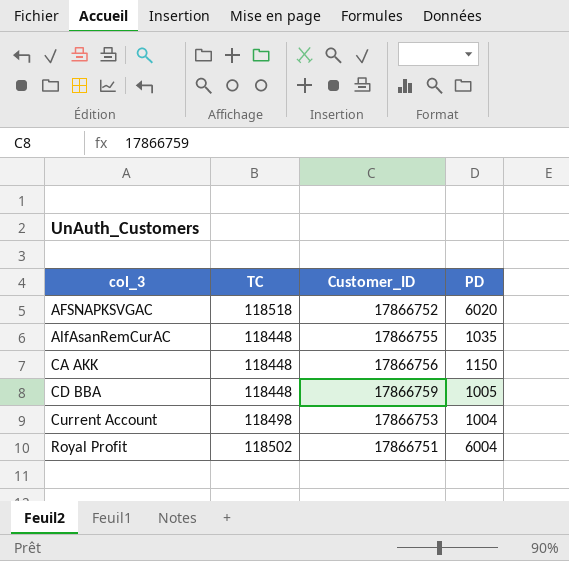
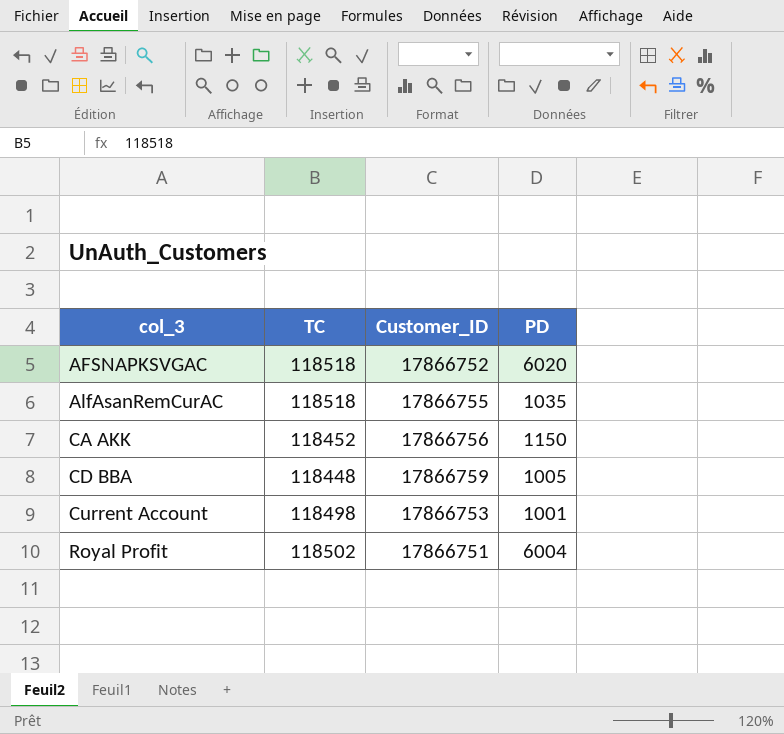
AlfAsanRemCurAC | TC: 118448 -> 118518
CA AKK | TC: 118448 -> 118452
Current Account | PD: 1004 -> 1001

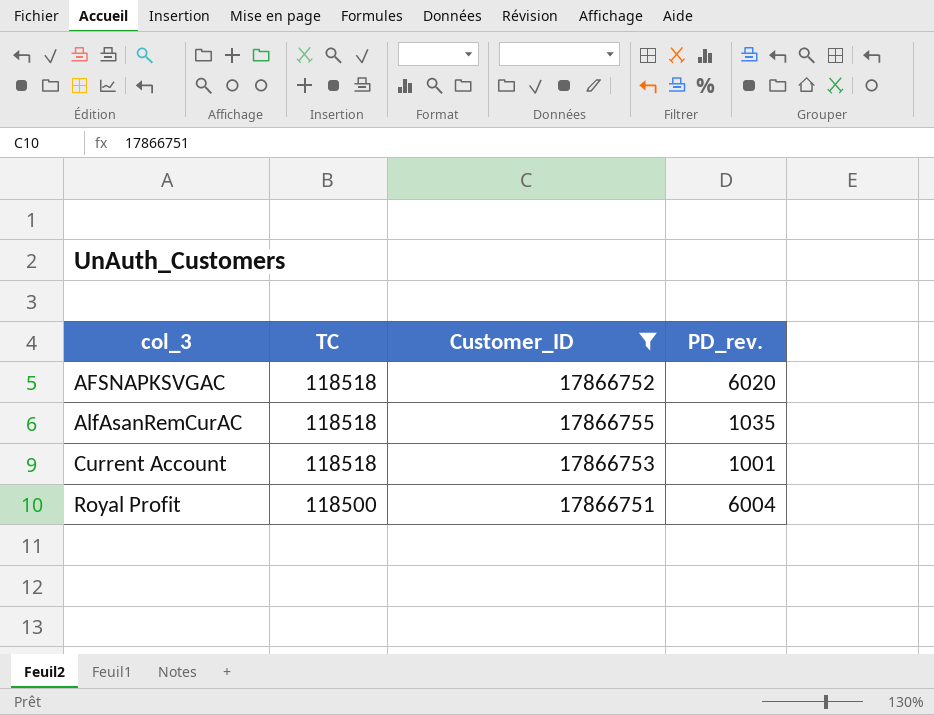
filter: none -> Customer_ID <= 17866755
column name: PD -> PD_rev.
Current Account | TC: 118498 -> 118518
Royal Profit | TC: 118502 -> 118500

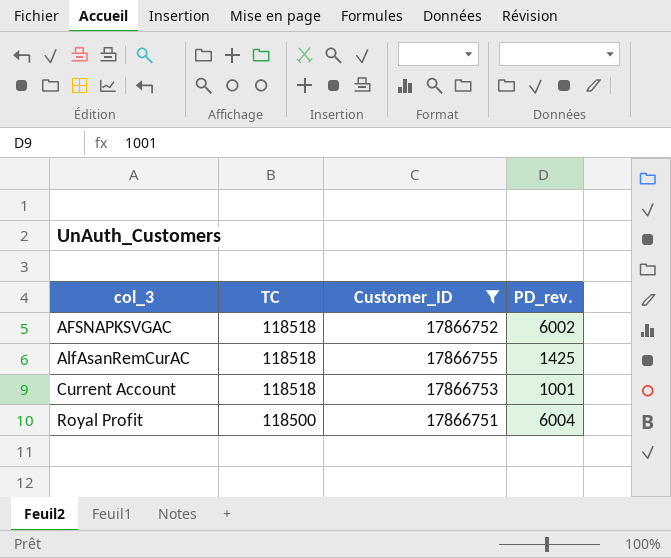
AFSNAPKSVGAC | PD_rev.: 6020 -> 6002
AlfAsanRemCurAC | PD_rev.: 1035 -> 1425

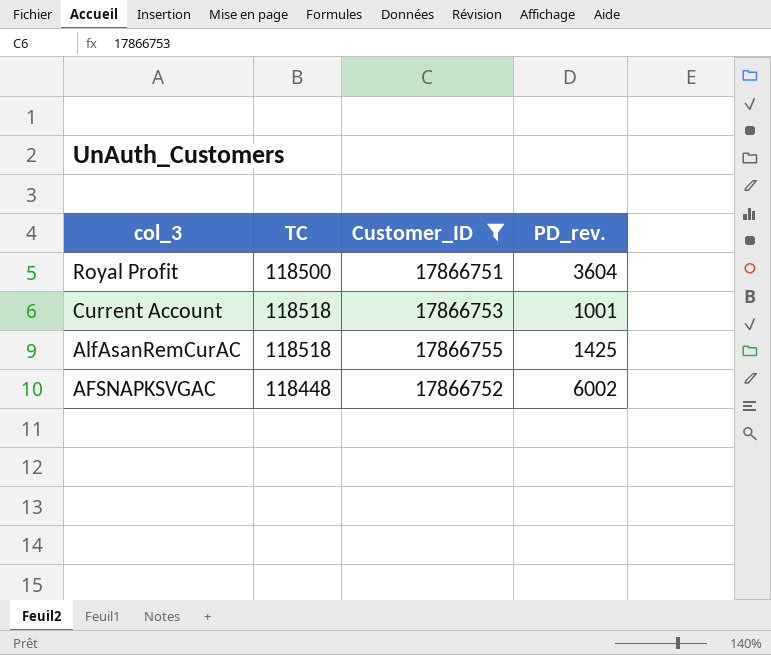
row order: col_3 ascending -> col_3 descending
Royal Profit | PD_rev.: 6004 -> 3604
AFSNAPKSVGAC | TC: 118518 -> 118448

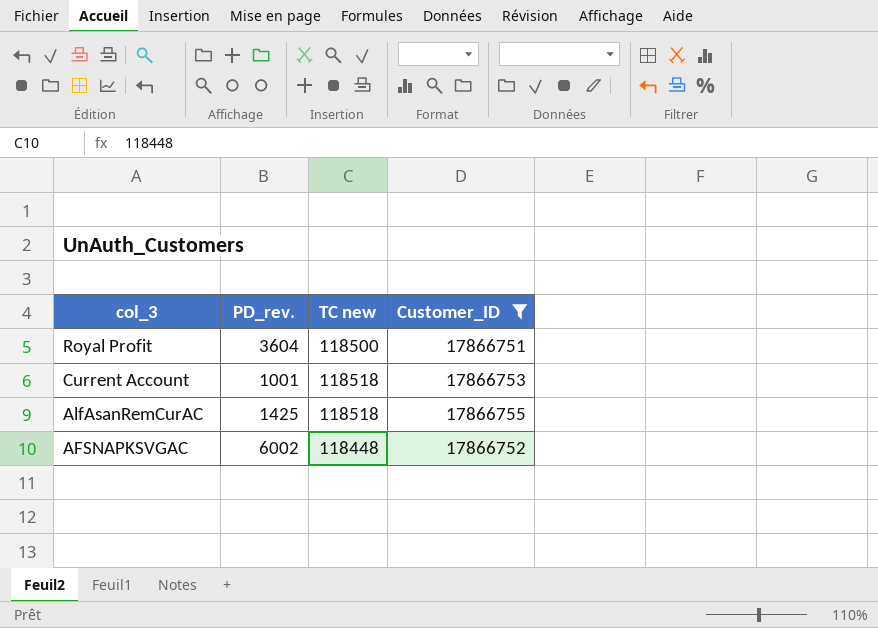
column PD_rev. | position: 4 -> 2
column name: TC -> TC new

